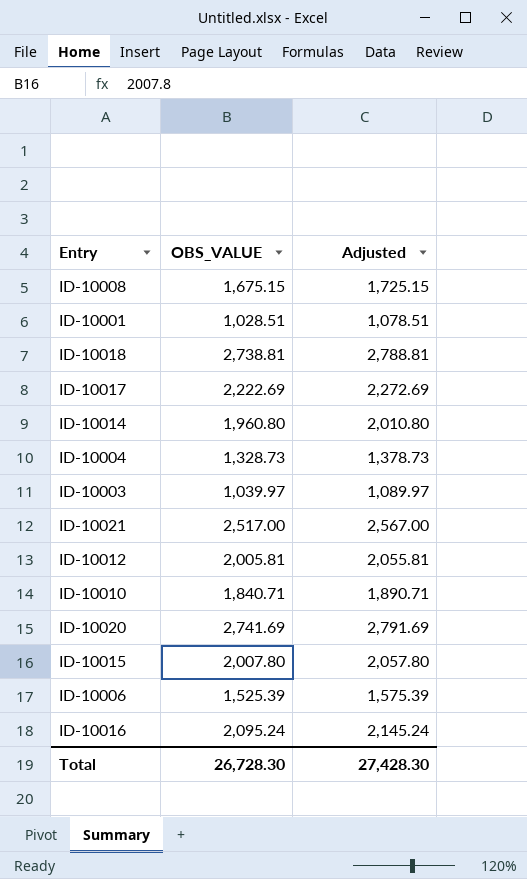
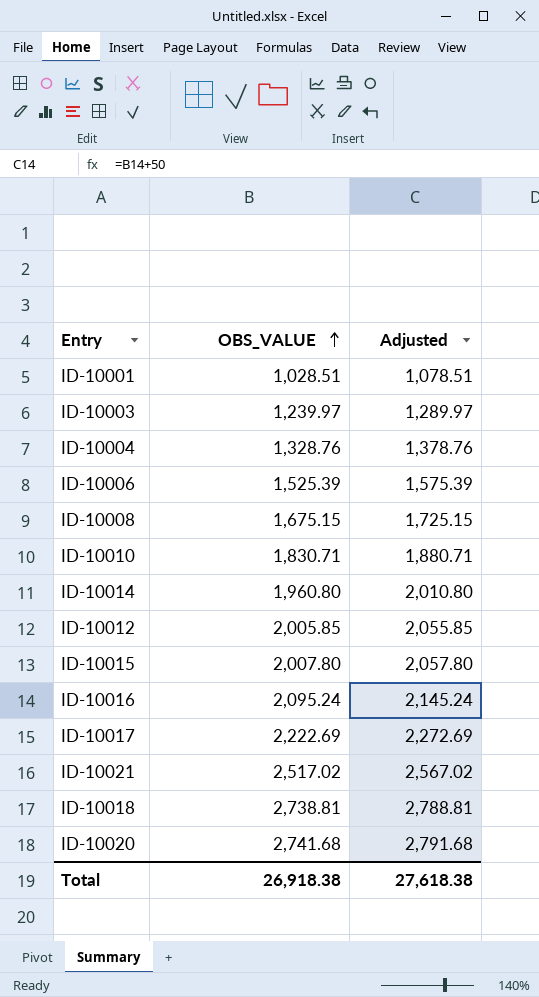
row order: none -> OBS_VALUE ascending
ID-10003 | OBS_VALUE: 1,039.97 -> 1,239.97
ID-10003 | Adjusted: 1,089.97 -> 1,289.97
ID-10004 | OBS_VALUE: 1,328.73 -> 1,328.76
ID-10004 | Adjusted: 1,378.73 -> 1,378.76
ID-10010 | OBS_VALUE: 1,840.71 -> 1,830.71
ID-10010 | Adjusted: 1,890.71 -> 1,880.71
ID-10012 | OBS_VALUE: 2,005.81 -> 2,005.85
ID-10012 | Adjusted: 2,055.81 -> 2,055.85
ID-10021 | OBS_VALUE: 2,517.00 -> 2,517.02
ID-10021 | Adjusted: 2,567.00 -> 2,567.02
ID-10020 | OBS_VALUE: 2,741.69 -> 2,741.68
ID-10020 | Adjusted: 2,791.69 -> 2,791.68
Total | OBS_VALUE: 26,728.30 -> 26,918.38
Total | Adjusted: 27,428.30 -> 27,618.38

